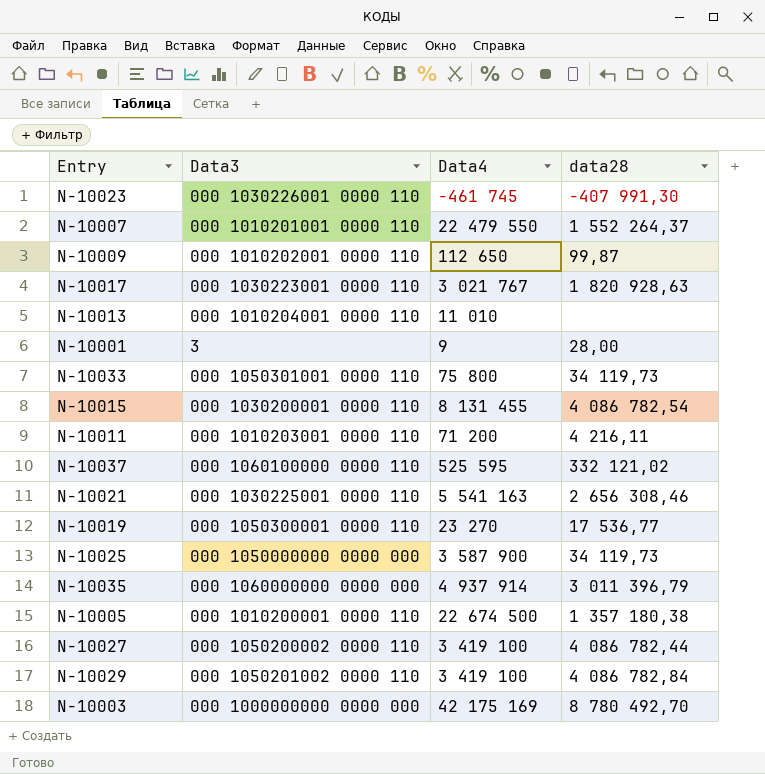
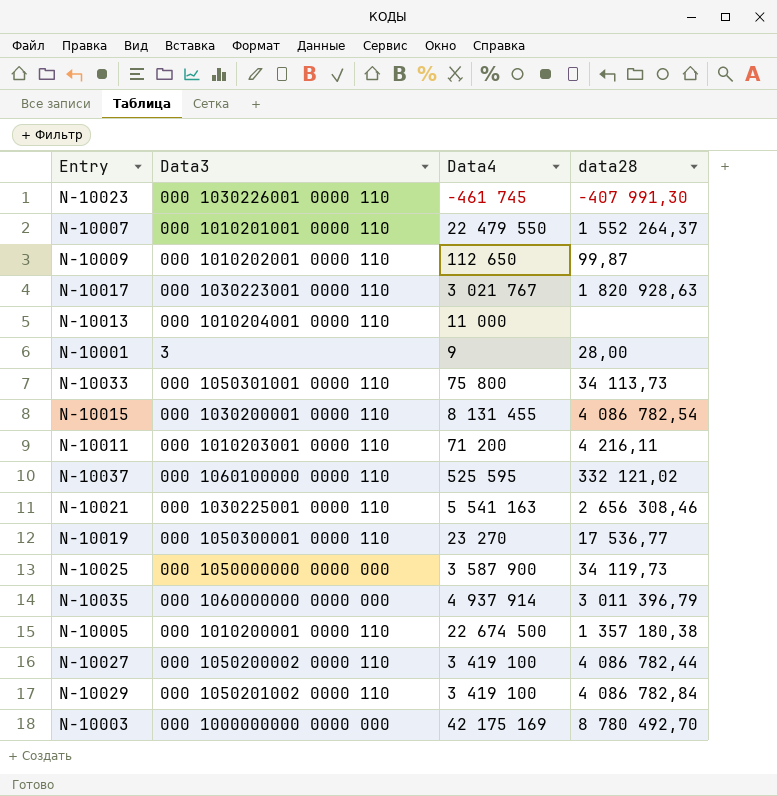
N-10013 | Data4: 11 010 -> 11 000
N-10033 | data28: 34 119,73 -> 34 113,73

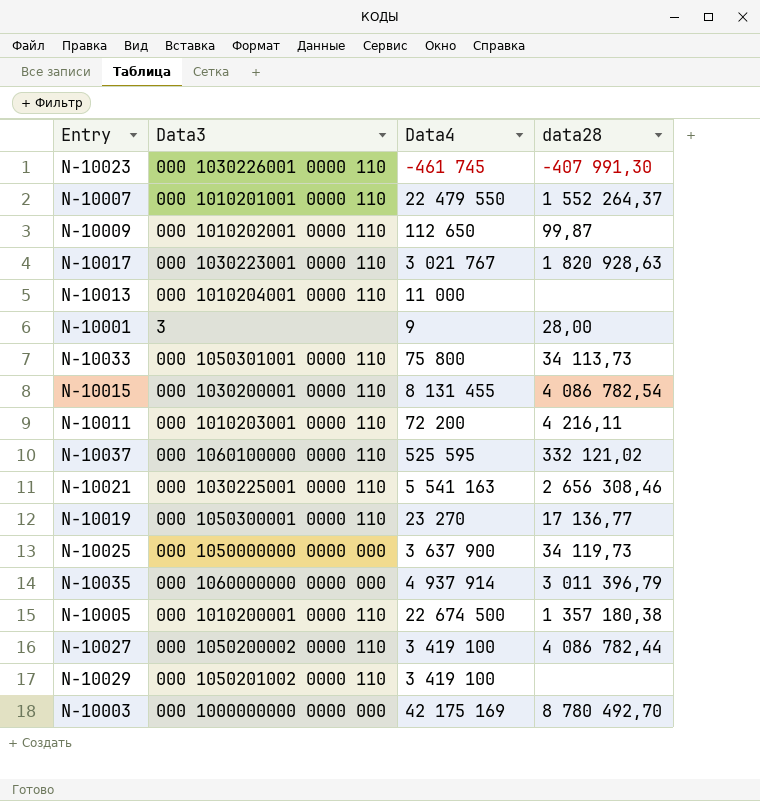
N-10011 | Data4: 71 200 -> 72 200
N-10019 | data28: 17 536,77 -> 17 136,77
N-10025 | Data4: 3 587 900 -> 3 637 900
N-10029 | data28: 4 086 782,84 -> none

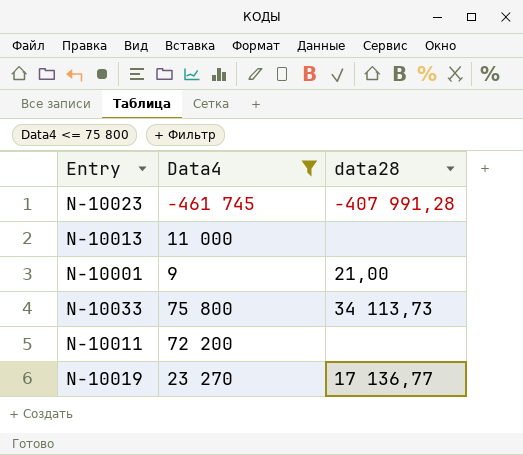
filter: none -> Data4 <= 75 800
column Data3 | position: 2 -> none
N-10023 | data28: -407 991,30 -> -407 991,28
N-10001 | data28: 28,00 -> 21,00
N-10011 | data28: 4 216,11 -> none

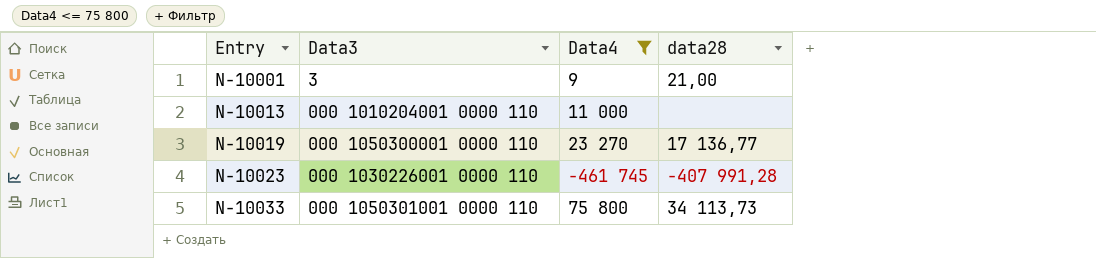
row order: none -> Entry ascending
column Data3 | position: none -> 2
row N-10011: 72 200 | none -> none

